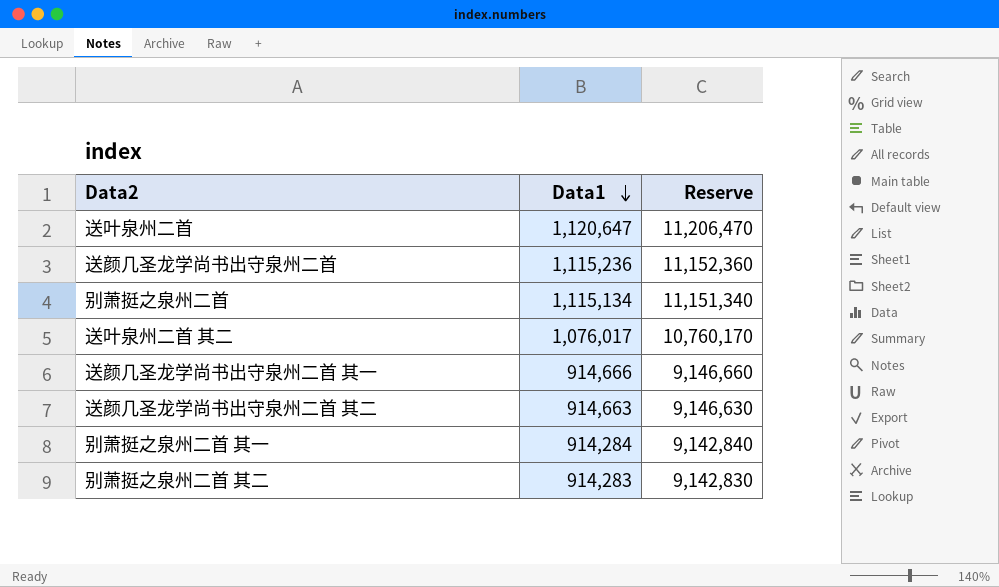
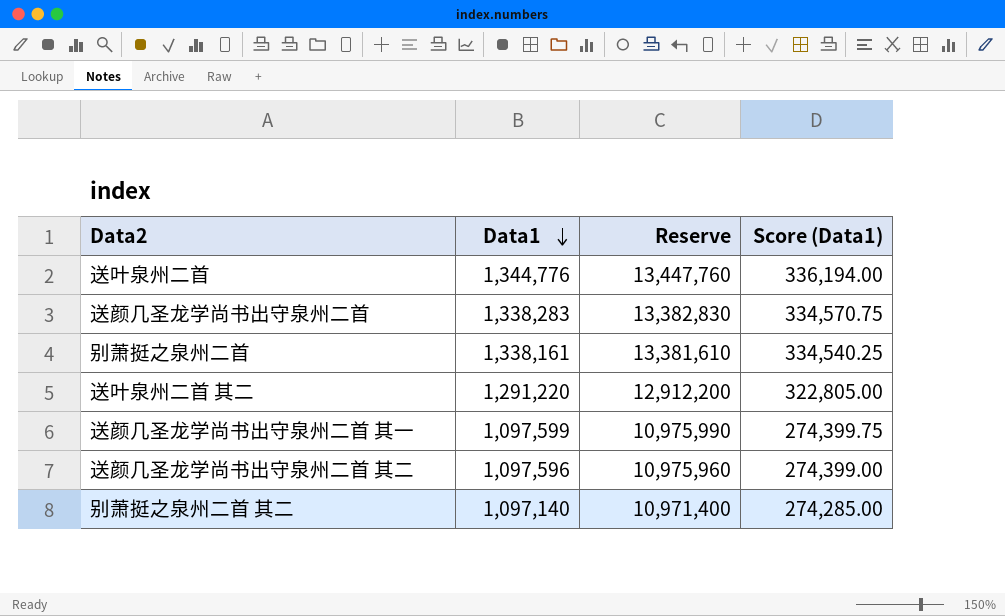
column Score (Data1) | formula: none -> [Data1] * 0.25
row 别萧挺之泉州二首 其一: 914,284 | 9,142,840 -> none
送叶泉州二首 | Data1: 1,120,647 -> 1,344,776
送叶泉州二首 | Reserve: 11,206,470 -> 13,447,760
送颜几圣龙学尚书出守泉州二首 | Data1: 1,115,236 -> 1,338,283
送颜几圣龙学尚书出守泉州二首 | Reserve: 11,152,360 -> 13,382,830
别萧挺之泉州二首 | Data1: 1,115,134 -> 1,338,161
别萧挺之泉州二首 | Reserve: 11,151,340 -> 13,381,610
送叶泉州二首 其二 | Data1: 1,076,017 -> 1,291,220
送叶泉州二首 其二 | Reserve: 10,760,170 -> 12,912,200
送颜几圣龙学尚书出守泉州二首 其一 | Data1: 914,666 -> 1,097,599
送颜几圣龙学尚书出守泉州二首 其一 | Reserve: 9,146,660 -> 10,975,990
送颜几圣龙学尚书出守泉州二首 其二 | Data1: 914,663 -> 1,097,596
送颜几圣龙学尚书出守泉州二首 其二 | Reserve: 9,146,630 -> 10,975,960
别萧挺之泉州二首 其二 | Data1: 914,283 -> 1,097,140
别萧挺之泉州二首 其二 | Reserve: 9,142,830 -> 10,971,400

